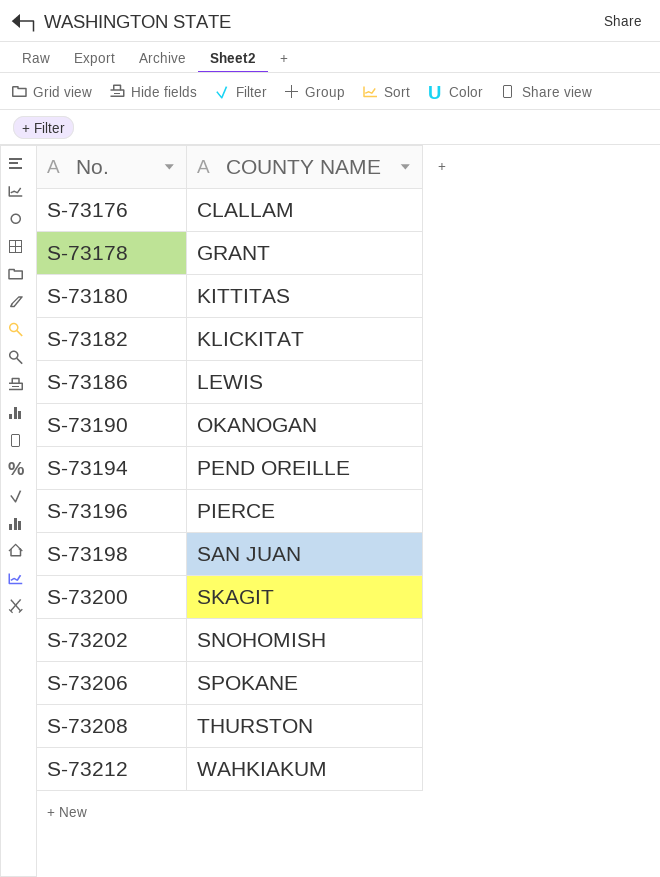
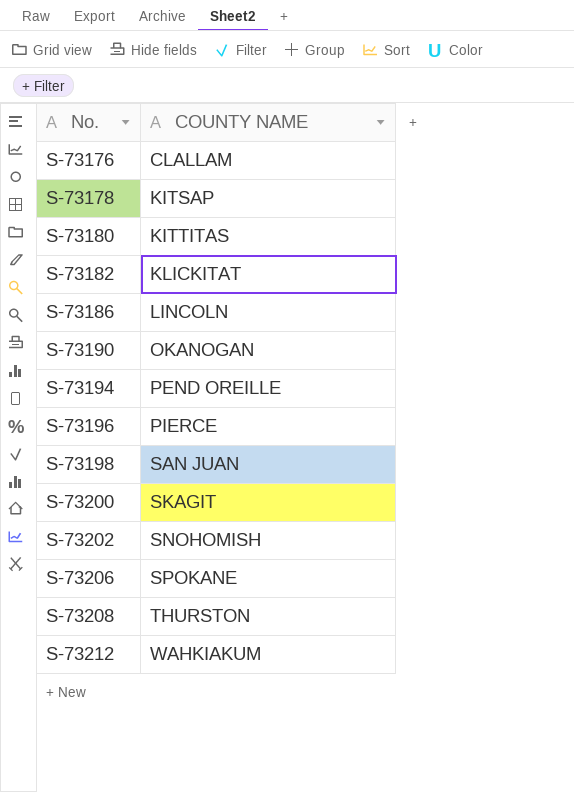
S-73178 | COUNTY NAME: GRANT -> KITSAP
S-73186 | COUNTY NAME: LEWIS -> LINCOLN

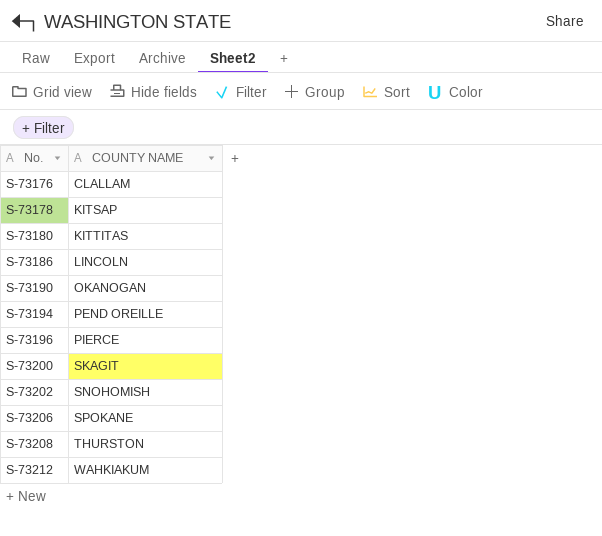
row S-73182: KLICKITAT -> none
row S-73198: SAN JUAN -> none

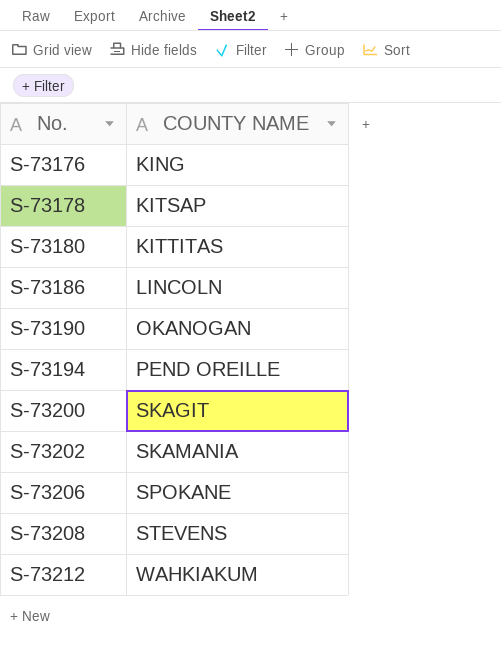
row S-73196: PIERCE -> none
S-73176 | COUNTY NAME: CLALLAM -> KING
S-73202 | COUNTY NAME: SNOHOMISH -> SKAMANIA
S-73208 | COUNTY NAME: THURSTON -> STEVENS

